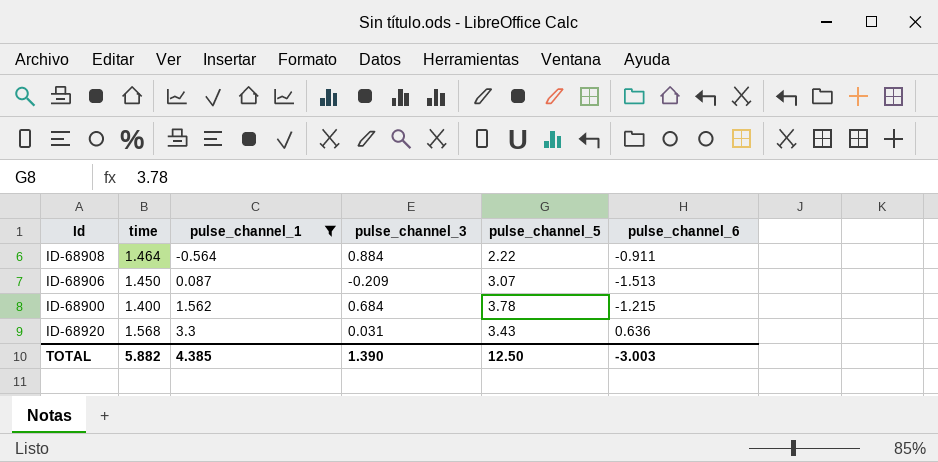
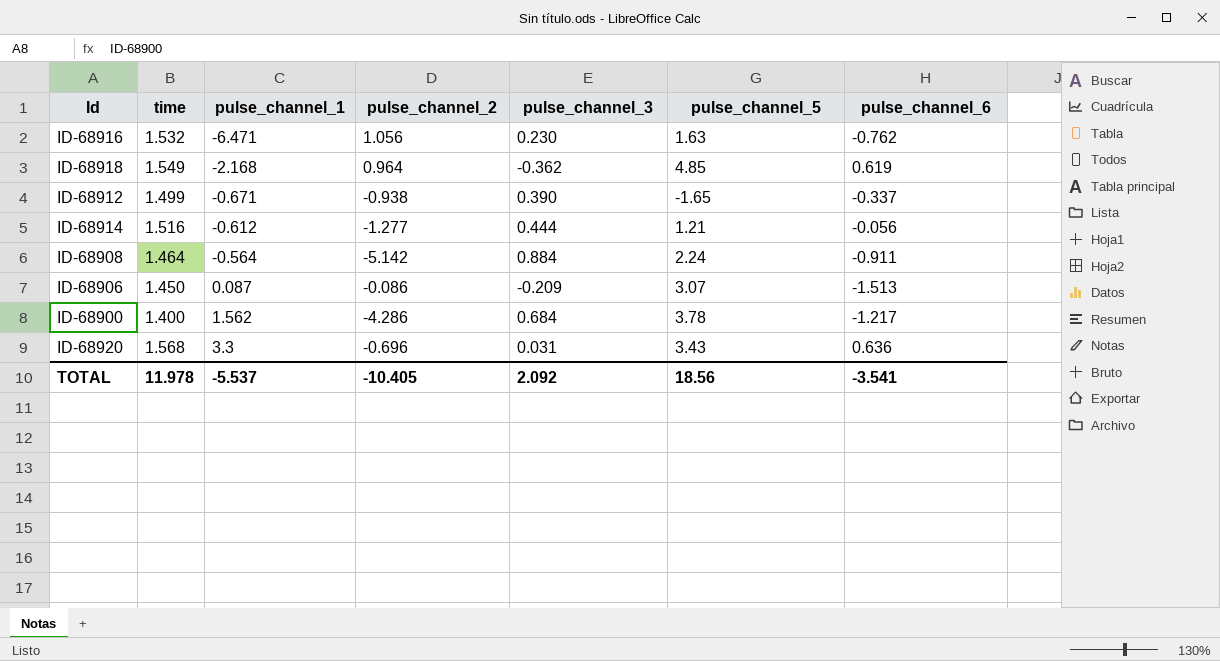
filter: pulse_channel_1 >= -0.564 -> none
column pulse_channel_2 | position: none -> 4
ID-68908 | pulse_channel_5: 2.22 -> 2.24
ID-68900 | pulse_channel_6: -1.215 -> -1.217
TOTAL | time: 5.882 -> 11.978
TOTAL | pulse_channel_1: 4.385 -> -5.537
TOTAL | pulse_channel_3: 1.390 -> 2.092
TOTAL | pulse_channel_5: 12.50 -> 18.56
TOTAL | pulse_channel_6: -3.003 -> -3.541

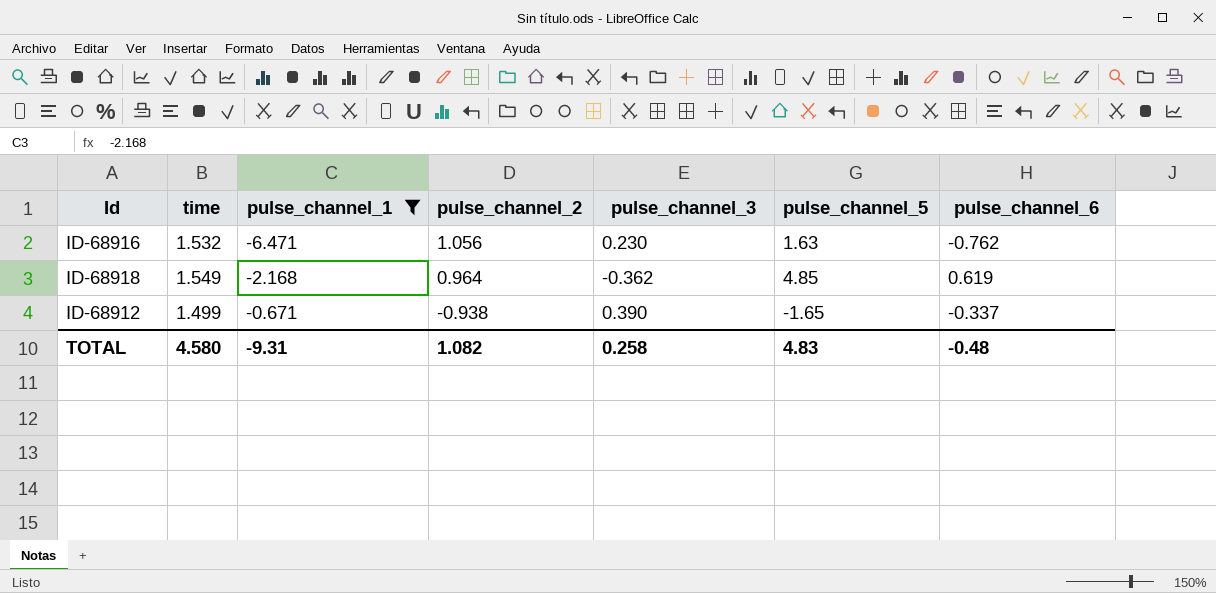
filter: none -> pulse_channel_1 <= -0.671
TOTAL | time: 11.978 -> 4.580
TOTAL | pulse_channel_1: -5.537 -> -9.31
TOTAL | pulse_channel_2: -10.405 -> 1.082
TOTAL | pulse_channel_3: 2.092 -> 0.258
TOTAL | pulse_channel_5: 18.56 -> 4.83
TOTAL | pulse_channel_6: -3.541 -> -0.48

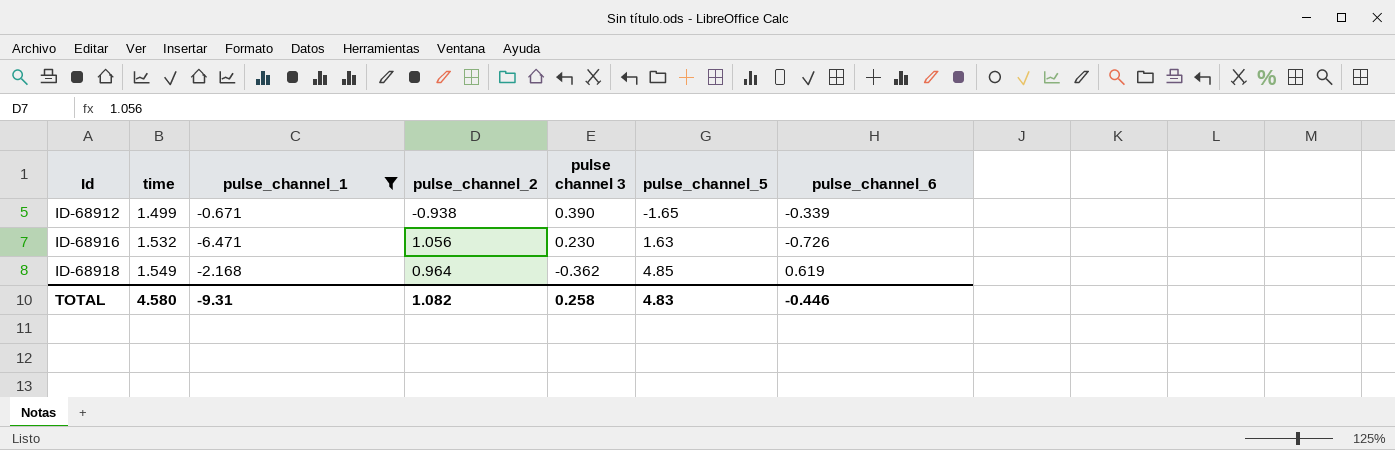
row order: pulse_channel_1 ascending -> Id ascending
column name: pulse_channel_3 -> pulse channel 3
ID-68912 | pulse_channel_6: -0.337 -> -0.339
ID-68916 | pulse_channel_6: -0.762 -> -0.726
TOTAL | pulse_channel_6: -0.48 -> -0.446

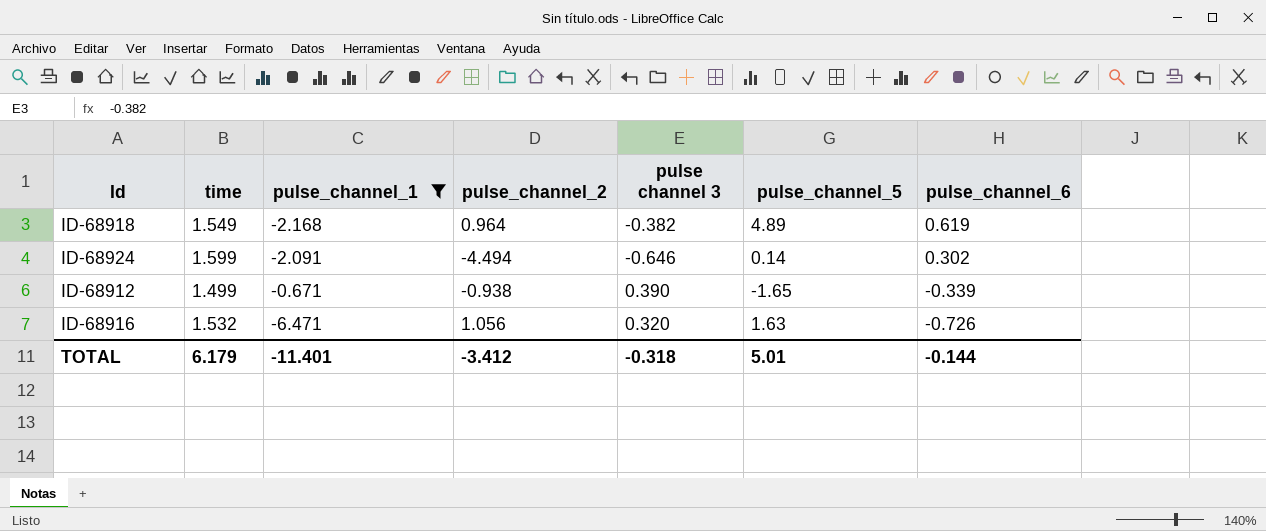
row order: Id ascending -> pulse_channel_6 descending
ID-68918 | pulse channel 3: -0.362 -> -0.382
ID-68918 | pulse_channel_5: 4.85 -> 4.89
row ID-68924: none -> 1.599 | -2.091 | -4.494 | -0.646 | 0.14 | 0.302
ID-68916 | pulse channel 3: 0.230 -> 0.320
TOTAL | time: 4.580 -> 6.179
TOTAL | pulse_channel_1: -9.31 -> -11.401
TOTAL | pulse_channel_2: 1.082 -> -3.412
TOTAL | pulse channel 3: 0.258 -> -0.318
TOTAL | pulse_channel_5: 4.83 -> 5.01
TOTAL | pulse_channel_6: -0.446 -> -0.144

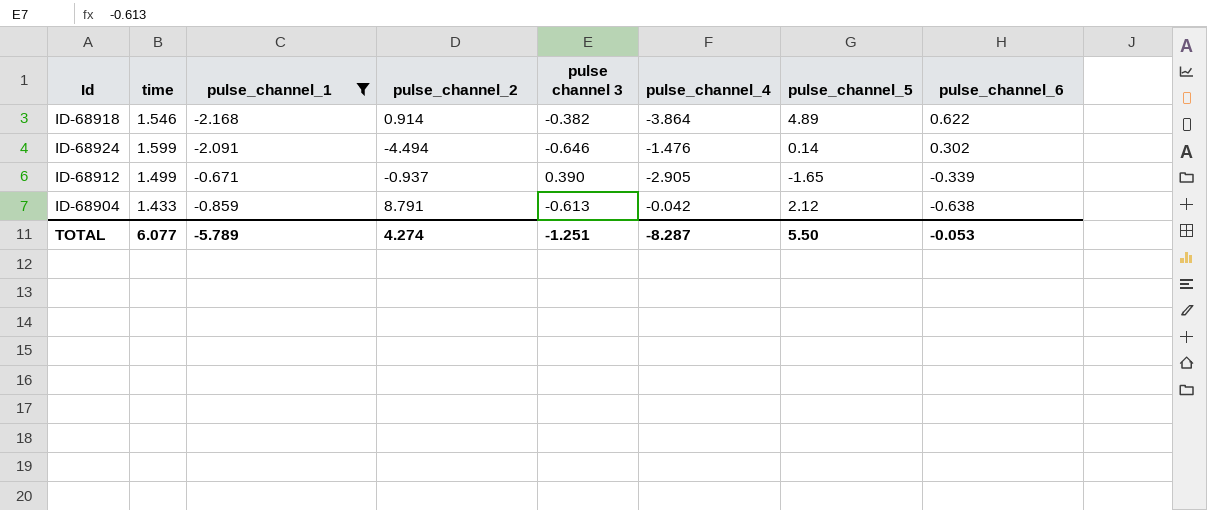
column pulse_channel_4 | position: none -> 6
row ID-68916: 1.532 | -6.471 | 1.056 | 0.320 | 1.63 | -0.726 -> none
ID-68918 | time: 1.549 -> 1.546
ID-68918 | pulse_channel_2: 0.964 -> 0.914
ID-68918 | pulse_channel_6: 0.619 -> 0.622
ID-68912 | pulse_channel_2: -0.938 -> -0.937
row ID-68904: none -> 1.433 | -0.859 | 8.791 | -0.613 | -0.042 | 2.12 | -0.638
TOTAL | time: 6.179 -> 6.077
TOTAL | pulse_channel_1: -11.401 -> -5.789
TOTAL | pulse_channel_2: -3.412 -> 4.274
TOTAL | pulse channel 3: -0.318 -> -1.251
TOTAL | pulse_channel_5: 5.01 -> 5.50
TOTAL | pulse_channel_6: -0.144 -> -0.053

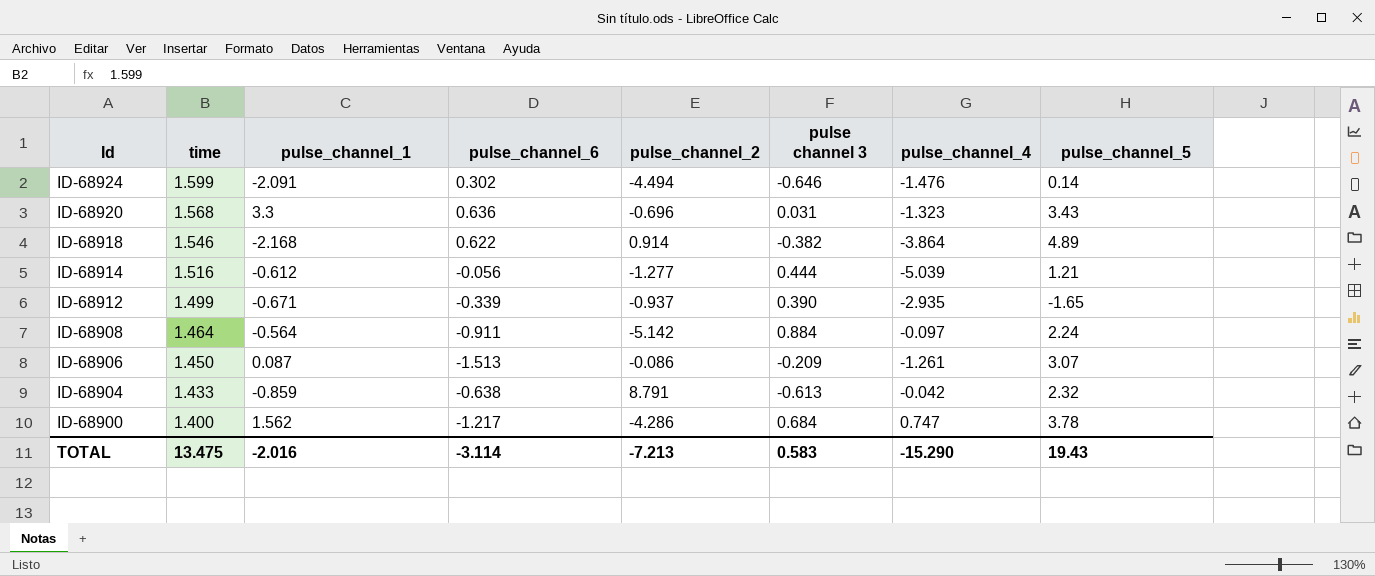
filter: pulse_channel_1 <= -0.671 -> none
row order: pulse_channel_6 descending -> Id descending
column pulse_channel_6 | position: 8 -> 4
ID-68912 | pulse_channel_4: -2.905 -> -2.935
ID-68904 | pulse_channel_5: 2.12 -> 2.32
TOTAL | time: 6.077 -> 13.475
TOTAL | pulse_channel_1: -5.789 -> -2.016
TOTAL | pulse_channel_6: -0.053 -> -3.114
TOTAL | pulse_channel_2: 4.274 -> -7.213
TOTAL | pulse channel 3: -1.251 -> 0.583
TOTAL | pulse_channel_4: -8.287 -> -15.290
TOTAL | pulse_channel_5: 5.50 -> 19.43

